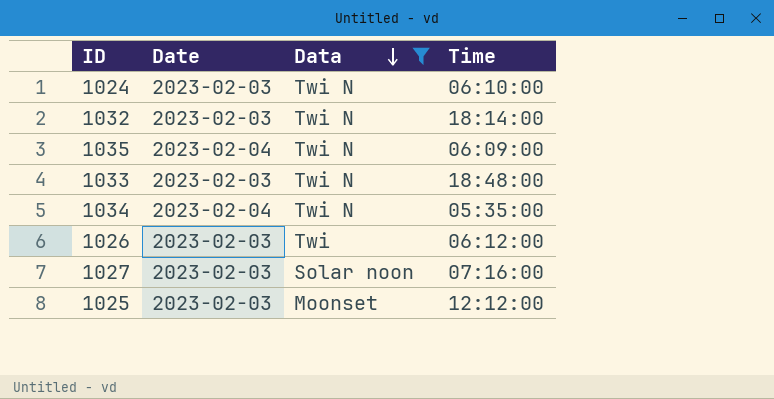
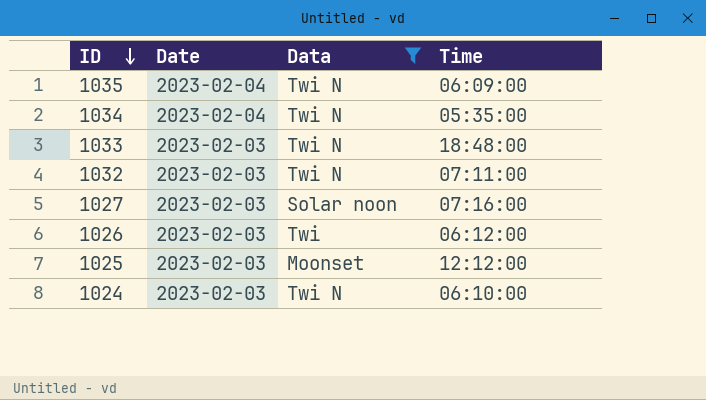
row order: Data descending -> ID descending
1032 | Time: 18:14:00 -> 07:11:00

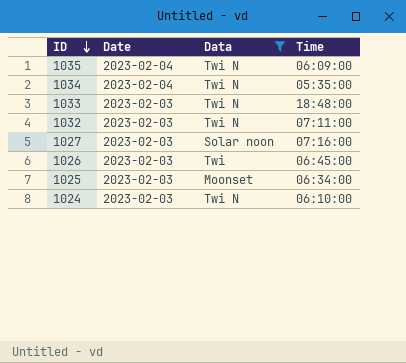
1026 | Time: 06:12:00 -> 06:45:00
1025 | Time: 12:12:00 -> 06:34:00

